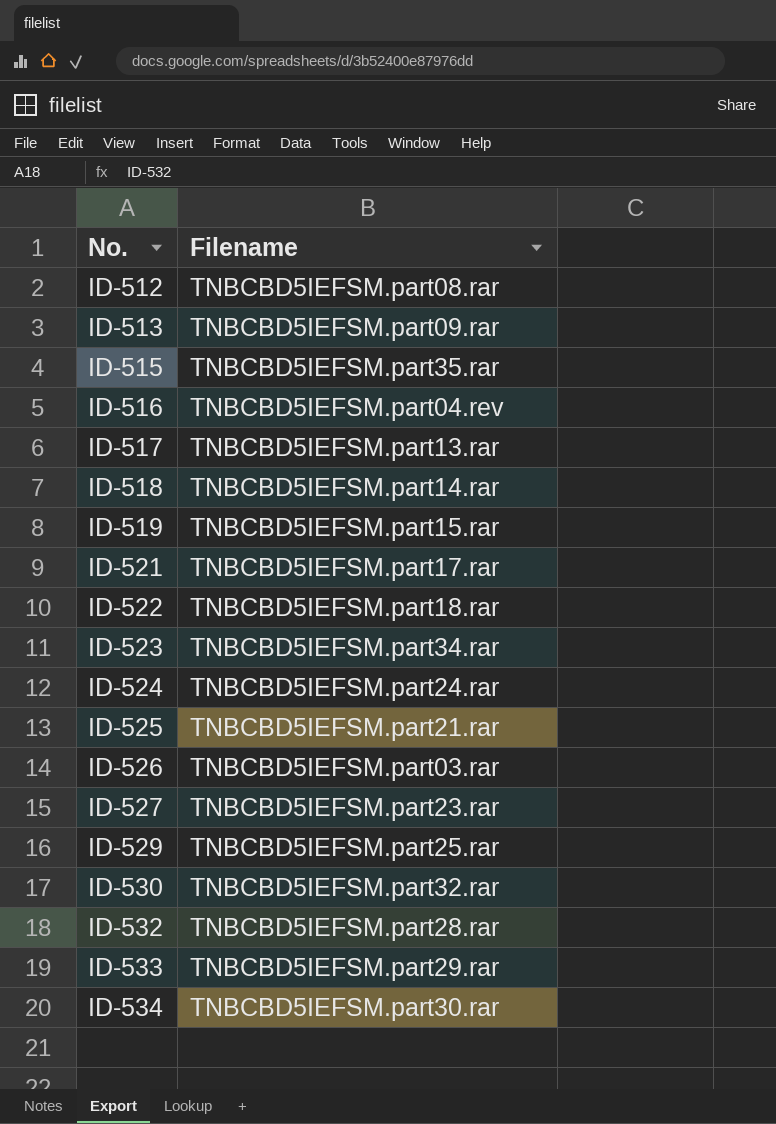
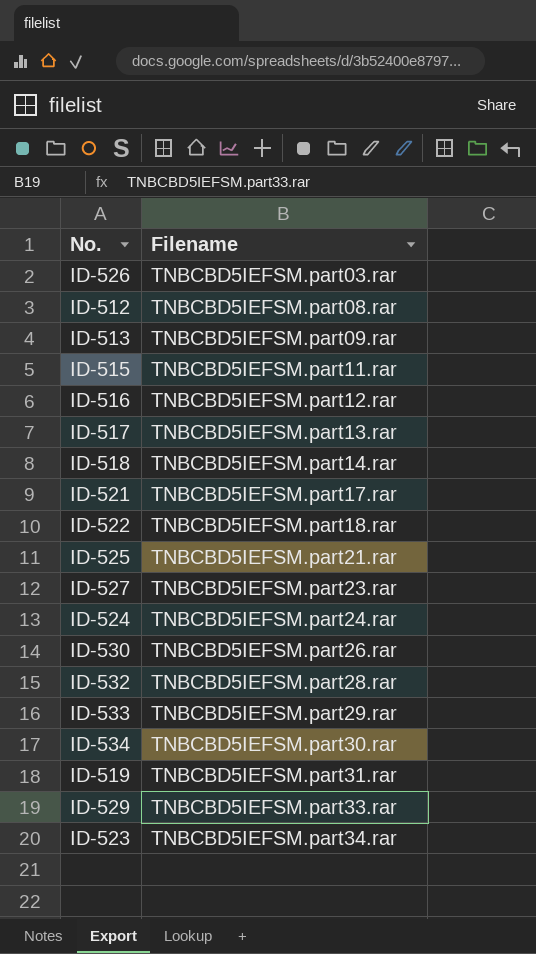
row order: No. ascending -> Filename ascending
ID-515 | Filename: TNBCBD5IEFSM.part35.rar -> TNBCBD5IEFSM.part11.rar
ID-516 | Filename: TNBCBD5IEFSM.part04.rev -> TNBCBD5IEFSM.part12.rar
ID-530 | Filename: TNBCBD5IEFSM.part32.rar -> TNBCBD5IEFSM.part26.rar
ID-519 | Filename: TNBCBD5IEFSM.part15.rar -> TNBCBD5IEFSM.part31.rar
ID-529 | Filename: TNBCBD5IEFSM.part25.rar -> TNBCBD5IEFSM.part33.rar

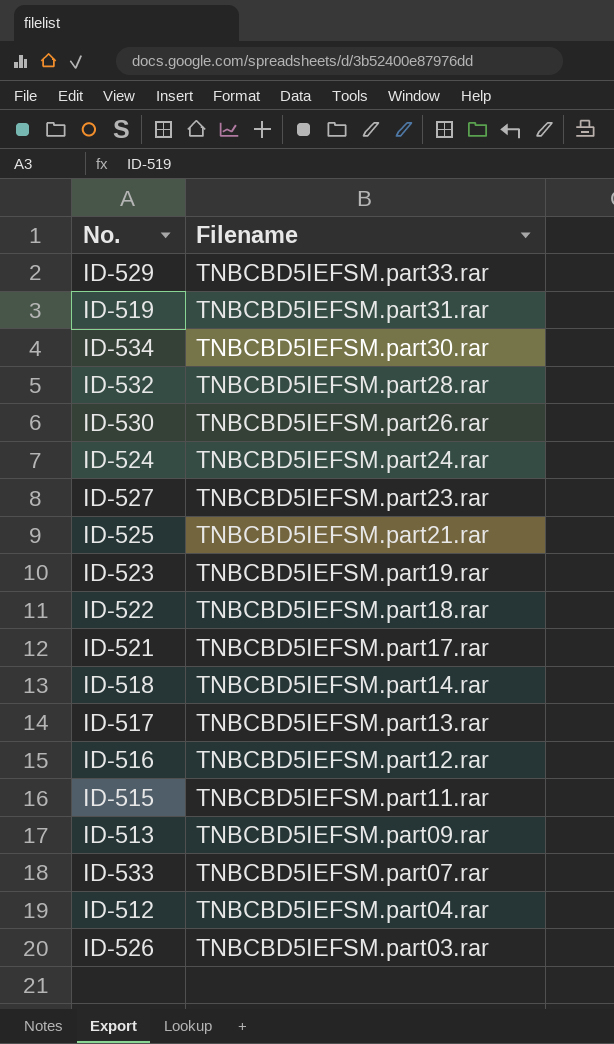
row order: Filename ascending -> Filename descending
ID-523 | Filename: TNBCBD5IEFSM.part34.rar -> TNBCBD5IEFSM.part19.rar
ID-533 | Filename: TNBCBD5IEFSM.part29.rar -> TNBCBD5IEFSM.part07.rar
ID-512 | Filename: TNBCBD5IEFSM.part08.rar -> TNBCBD5IEFSM.part04.rar

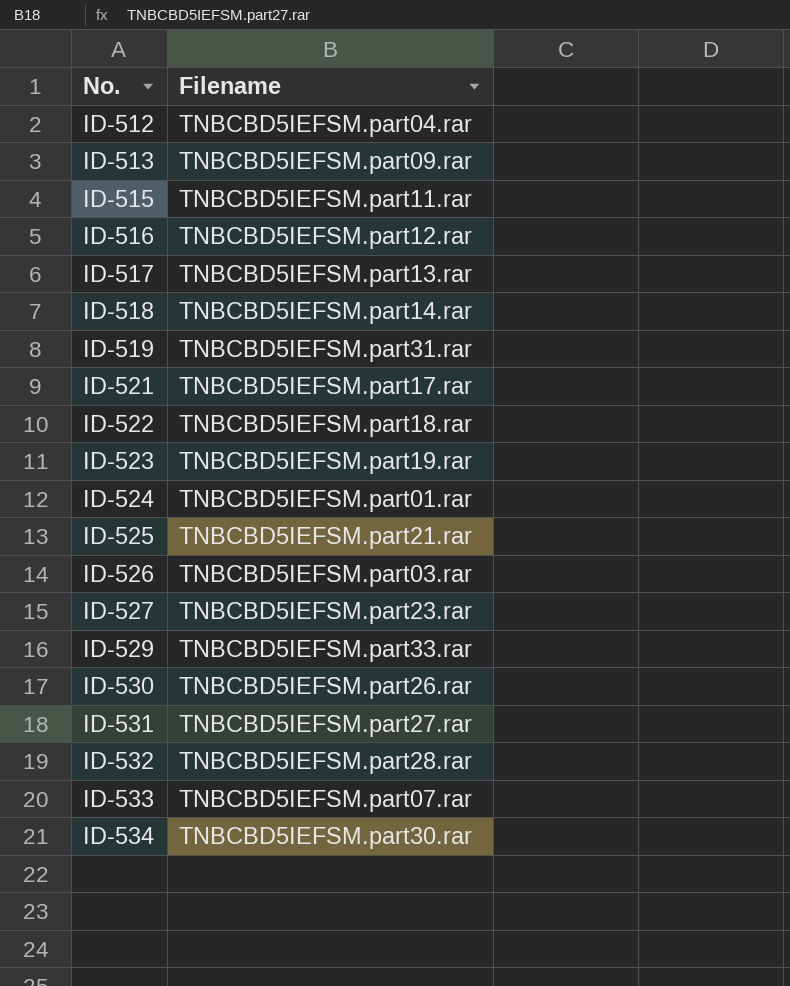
row order: Filename descending -> No. ascending
ID-524 | Filename: TNBCBD5IEFSM.part24.rar -> TNBCBD5IEFSM.part01.rar
row ID-531: none -> TNBCBD5IEFSM.part27.rar

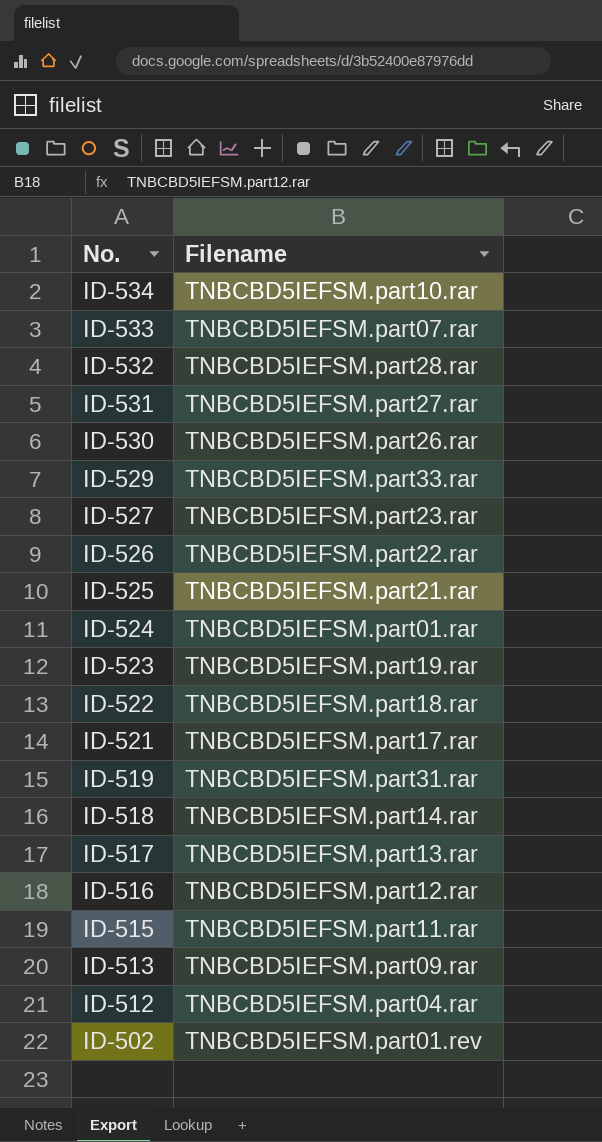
row order: No. ascending -> No. descending
ID-534 | Filename: TNBCBD5IEFSM.part30.rar -> TNBCBD5IEFSM.part10.rar
ID-526 | Filename: TNBCBD5IEFSM.part03.rar -> TNBCBD5IEFSM.part22.rar
row ID-502: none -> TNBCBD5IEFSM.part01.rev

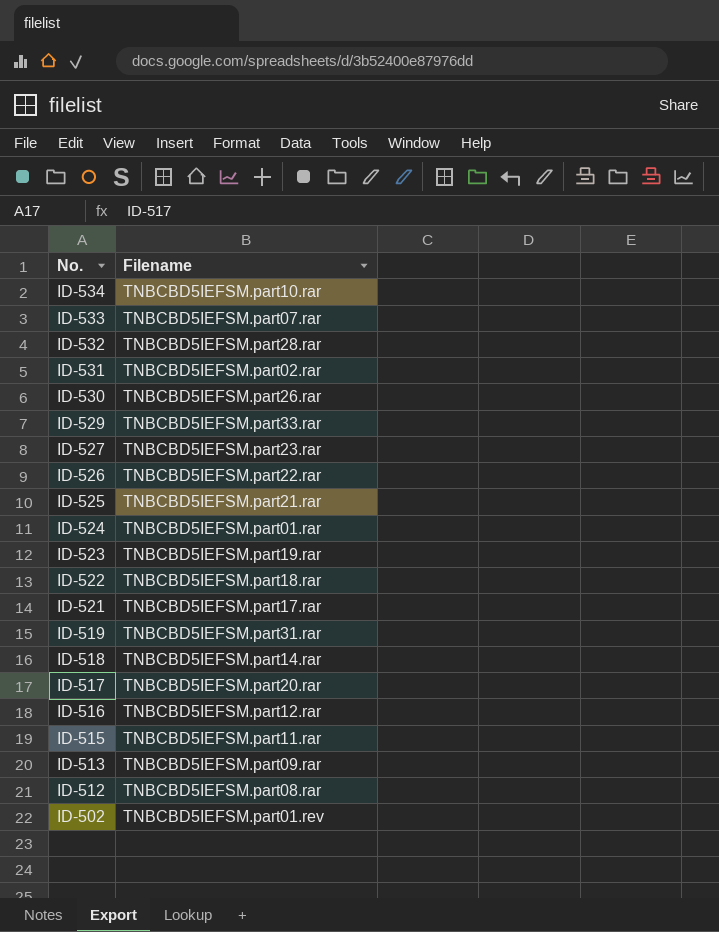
ID-531 | Filename: TNBCBD5IEFSM.part27.rar -> TNBCBD5IEFSM.part02.rar
ID-517 | Filename: TNBCBD5IEFSM.part13.rar -> TNBCBD5IEFSM.part20.rar
ID-512 | Filename: TNBCBD5IEFSM.part04.rar -> TNBCBD5IEFSM.part08.rar

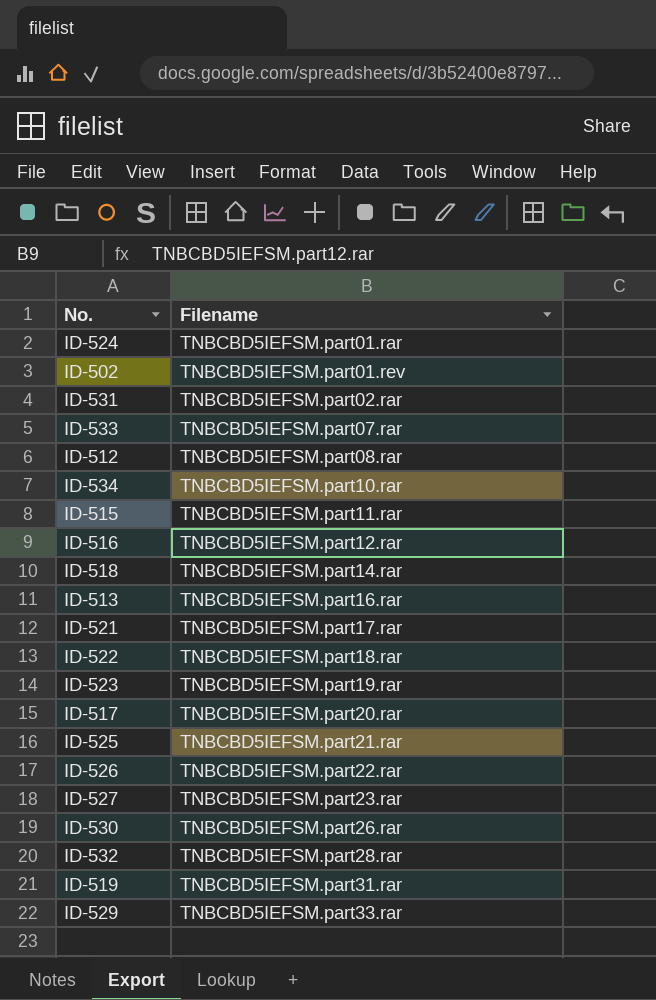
row order: No. descending -> Filename ascending
ID-513 | Filename: TNBCBD5IEFSM.part09.rar -> TNBCBD5IEFSM.part16.rar

